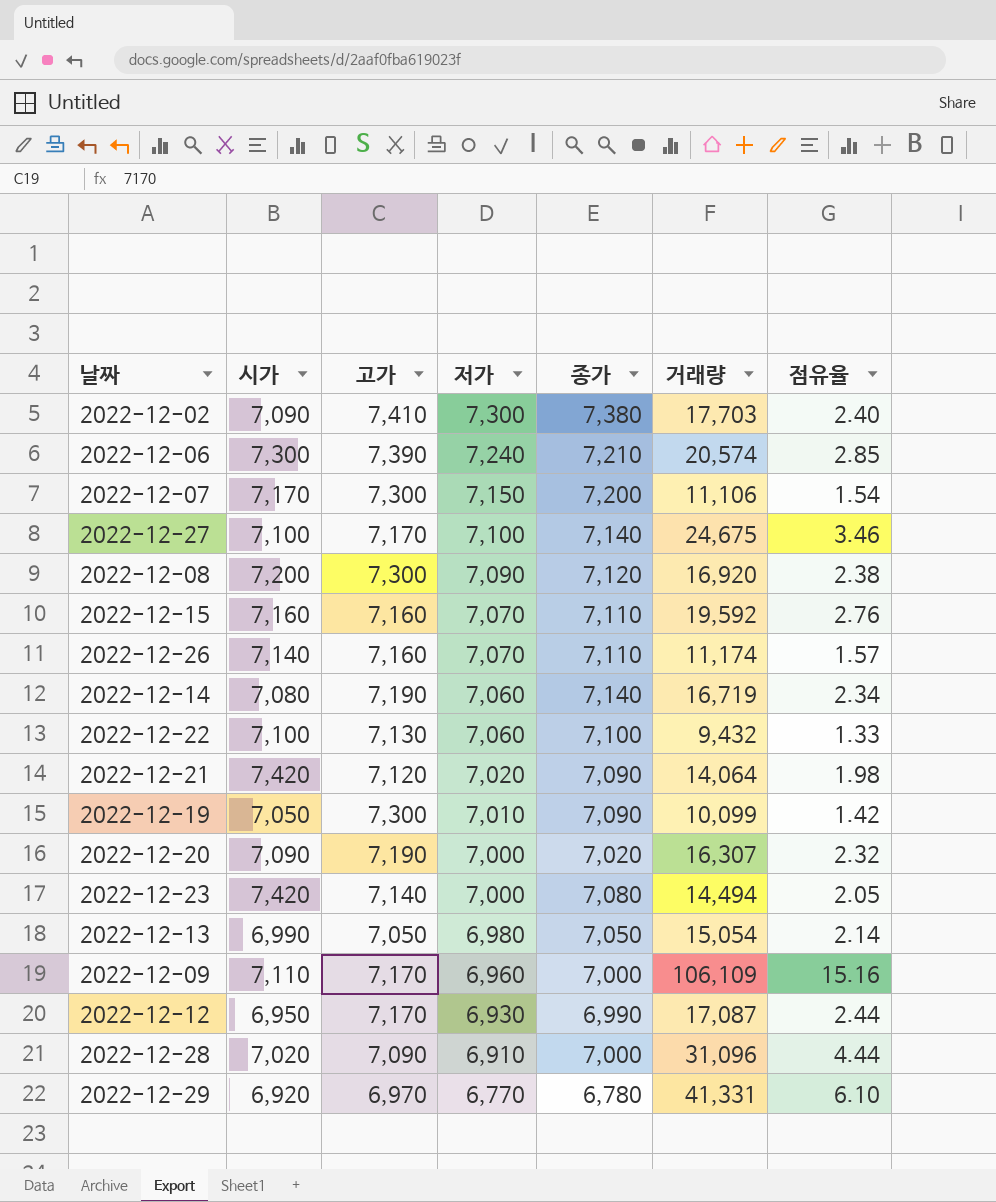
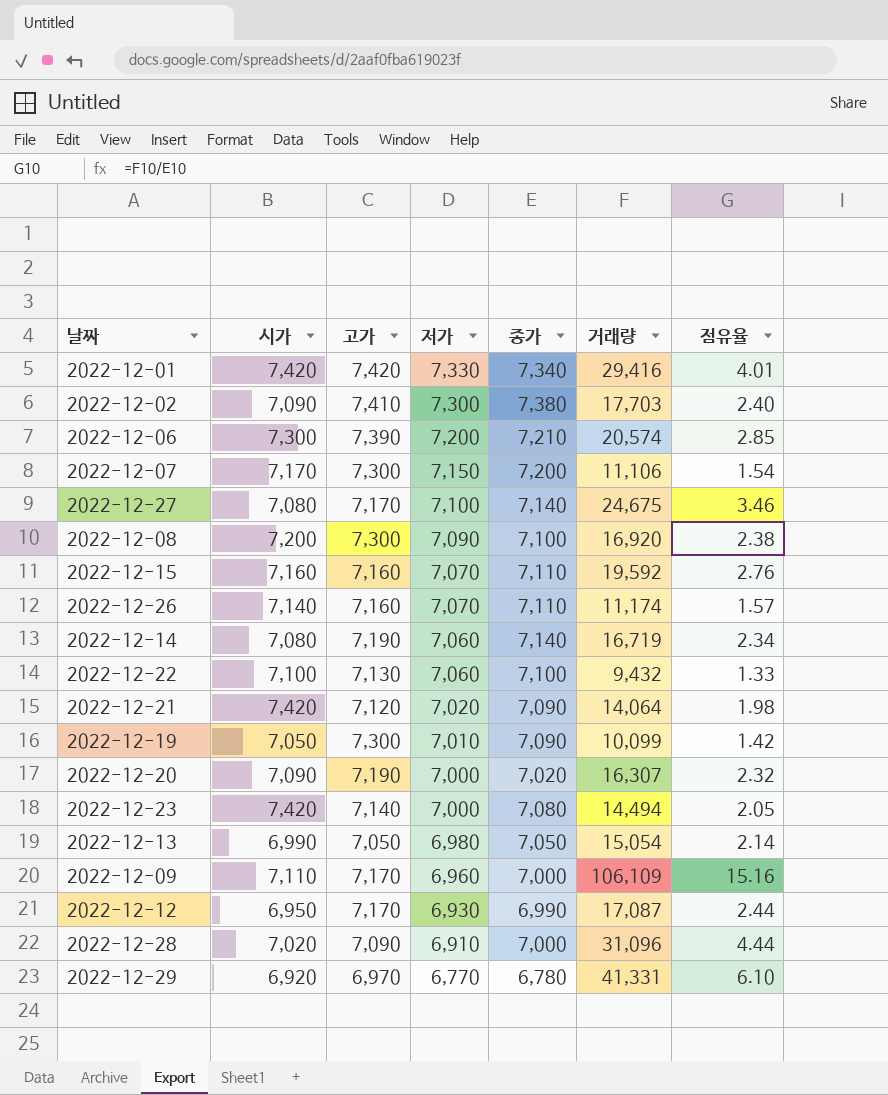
row 2022-12-01: none -> 7,420 | 7,420 | 7,330 | 7,340 | 29,416 | 4.01
2022-12-06 | 저가: 7,240 -> 7,200
2022-12-27 | 시가: 7,100 -> 7,080
2022-12-08 | 종가: 7,120 -> 7,100

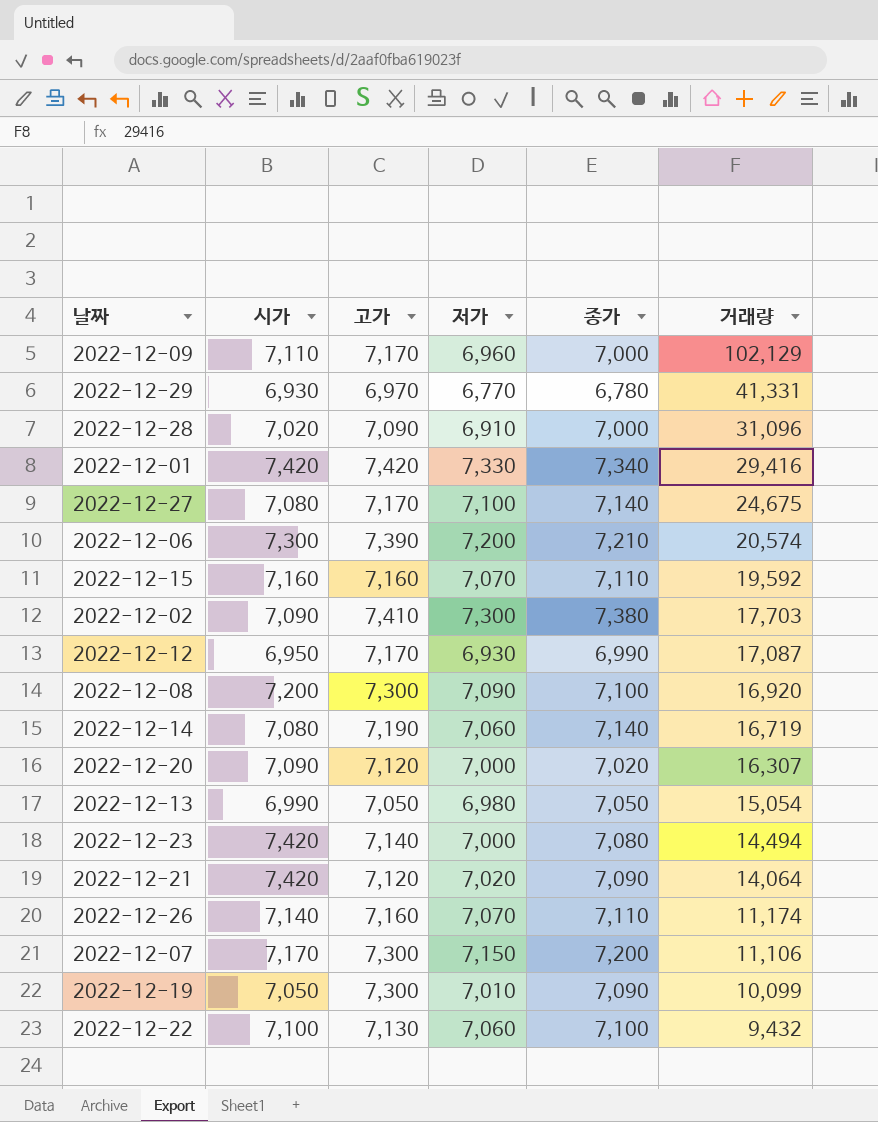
row order: 저가 descending -> 거래량 descending
column 점유율 | formula: [거래량] / [종가] -> none
2022-12-09 | 거래량: 106,109 -> 102,129
2022-12-29 | 시가: 6,920 -> 6,930
2022-12-20 | 고가: 7,190 -> 7,120

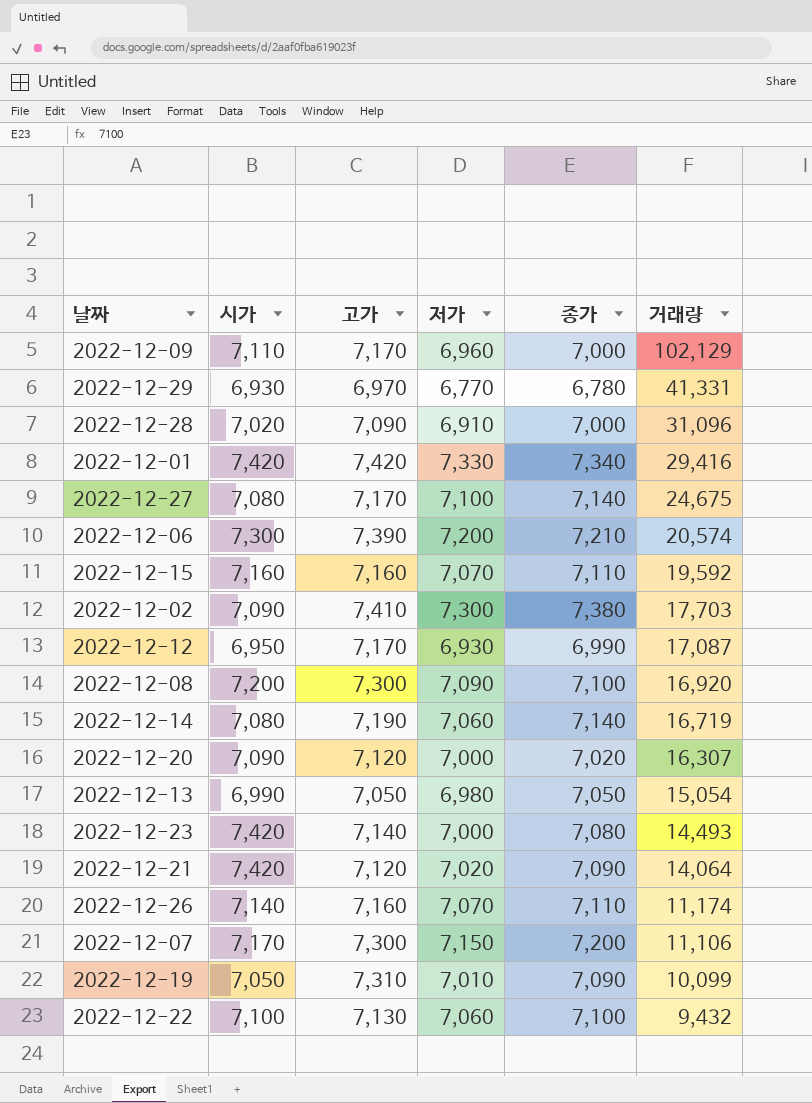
2022-12-23 | 거래량: 14,494 -> 14,493
2022-12-19 | 고가: 7,300 -> 7,310

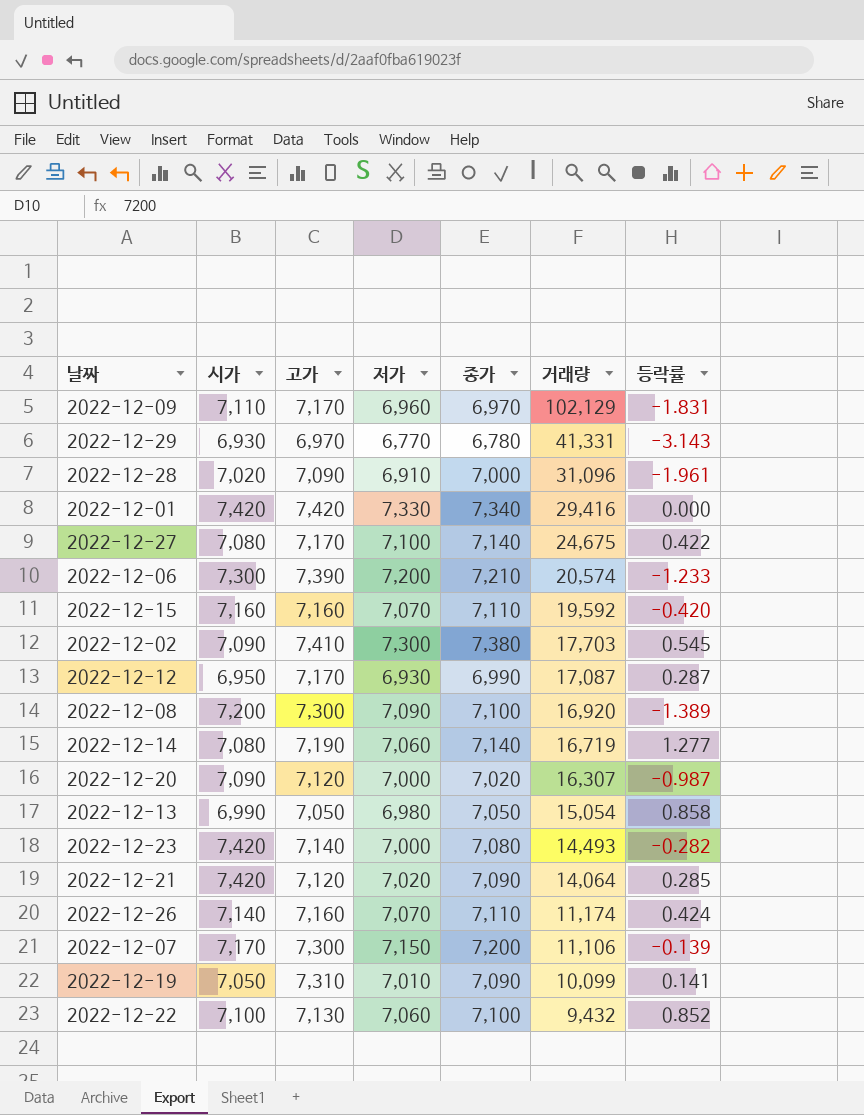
column 등락률 | position: none -> 7
2022-12-09 | 종가: 7,000 -> 6,970

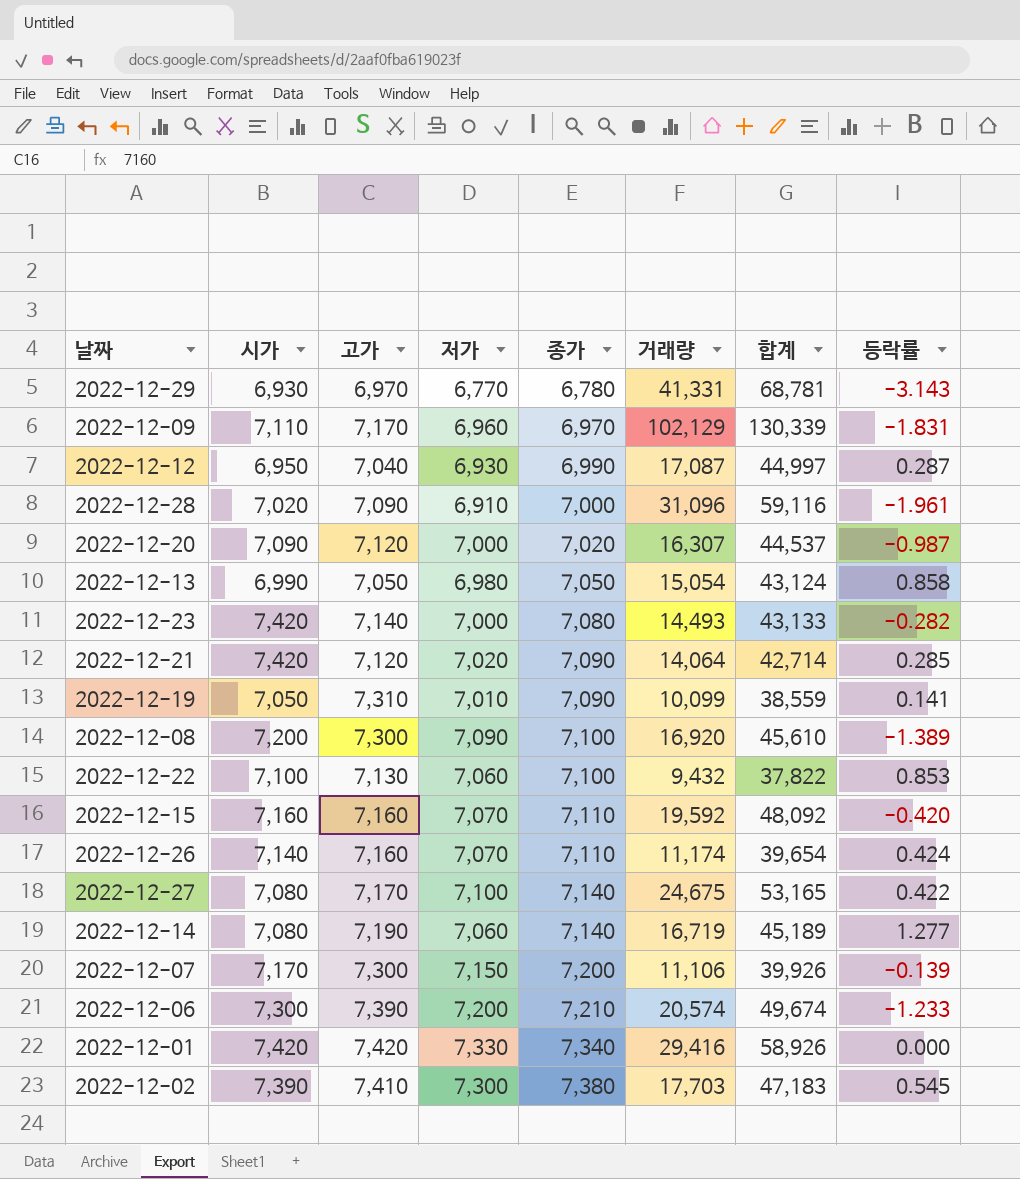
row order: 거래량 descending -> 종가 ascending
column 합계 | formula: none -> [시가] + [고가] + [저가] + [종가] + [거래량]
2022-12-12 | 고가: 7,170 -> 7,040
2022-12-22 | 등락률: 0.852 -> 0.853
2022-12-02 | 시가: 7,090 -> 7,390

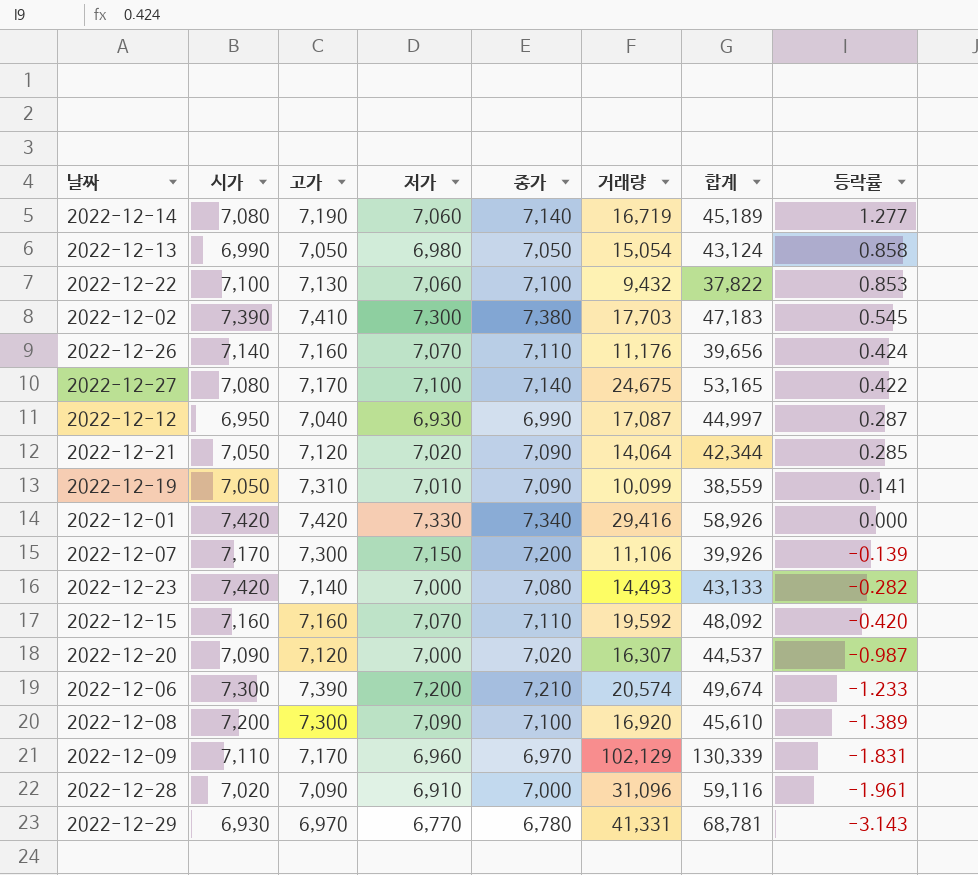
row order: 종가 ascending -> 등락률 descending
2022-12-26 | 거래량: 11,174 -> 11,176
2022-12-26 | 합계: 39,654 -> 39,656
2022-12-21 | 시가: 7,420 -> 7,050
2022-12-21 | 합계: 42,714 -> 42,344

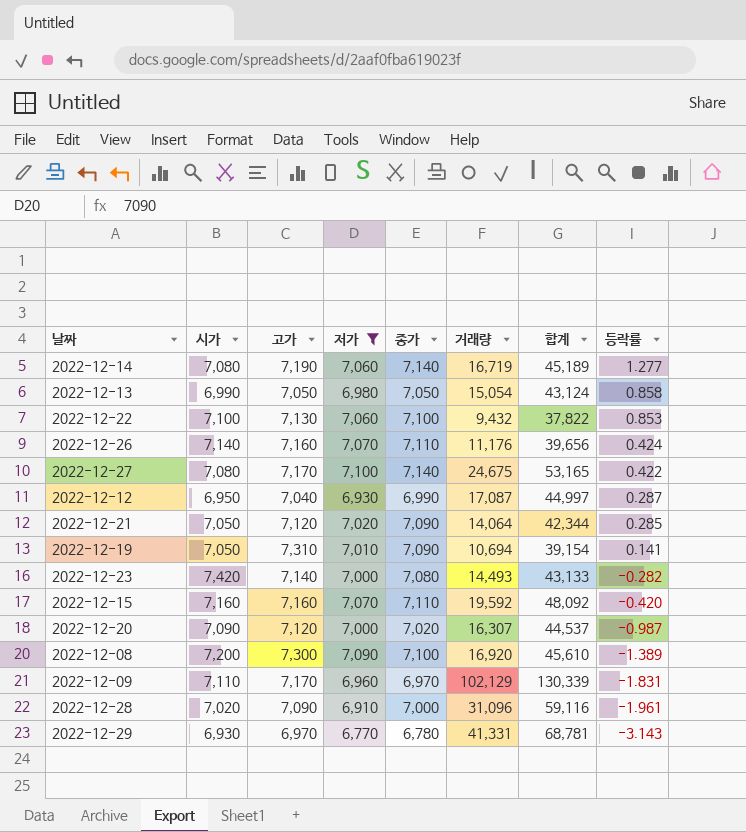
filter: none -> 저가 <= 7,100
2022-12-19 | 거래량: 10,099 -> 10,694
2022-12-19 | 합계: 38,559 -> 39,154

